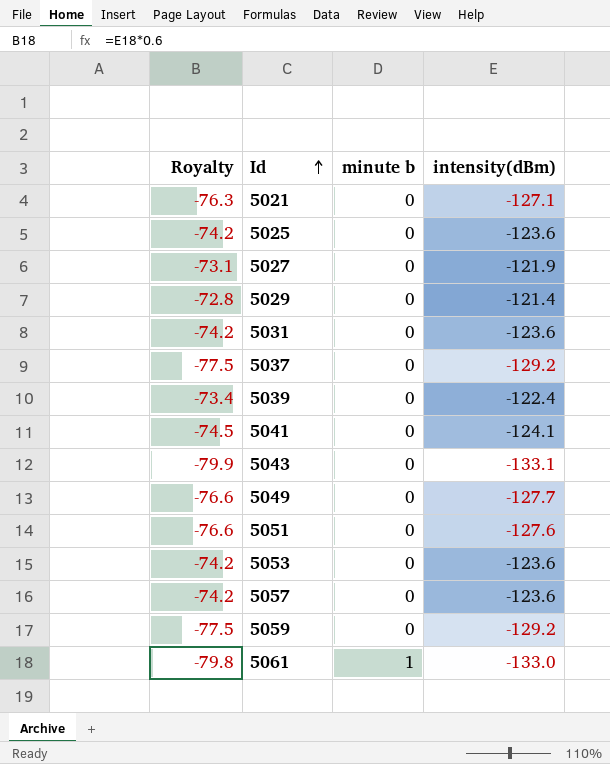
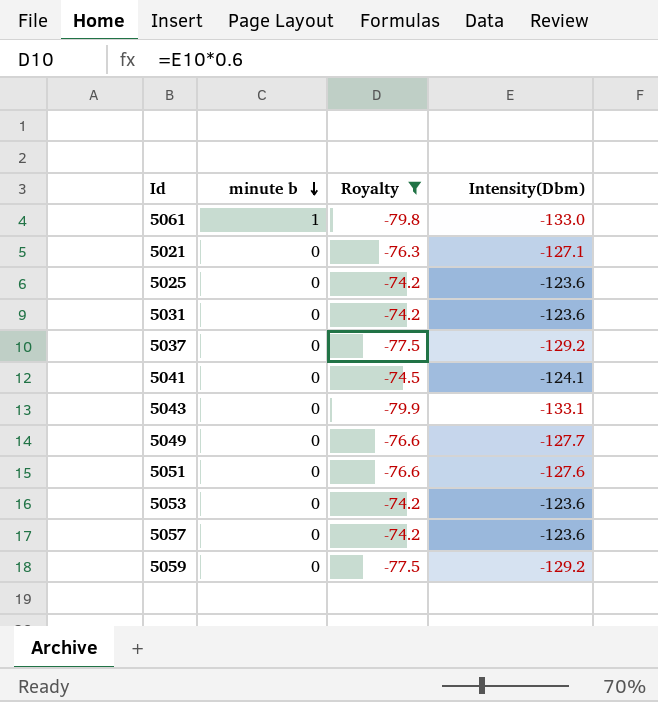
filter: none -> Royalty <= -74.2
row order: Id ascending -> minute b descending
column Royalty | position: 1 -> 3
column name: intensity(dBm) -> Intensity(Dbm)

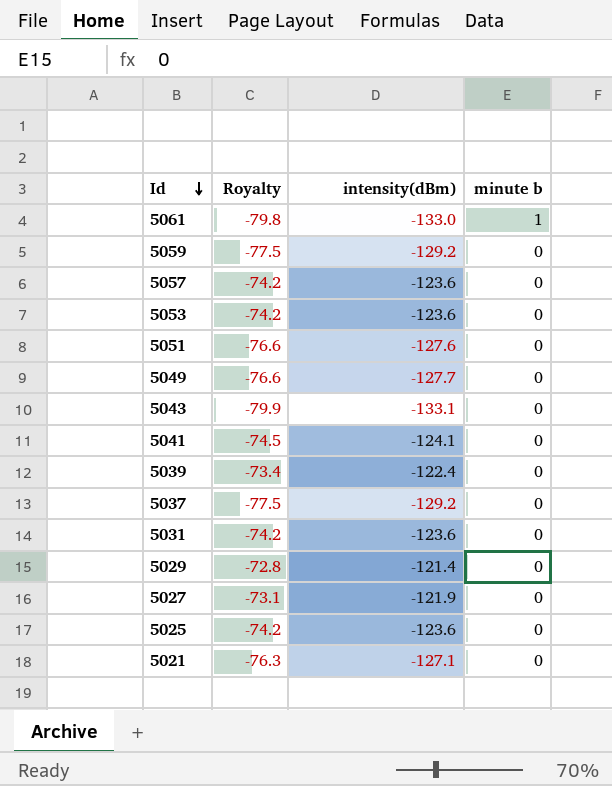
filter: Royalty <= -74.2 -> none
row order: minute b descending -> Id descending
column name: Intensity(Dbm) -> intensity(dBm)
column minute b | position: 2 -> 4

